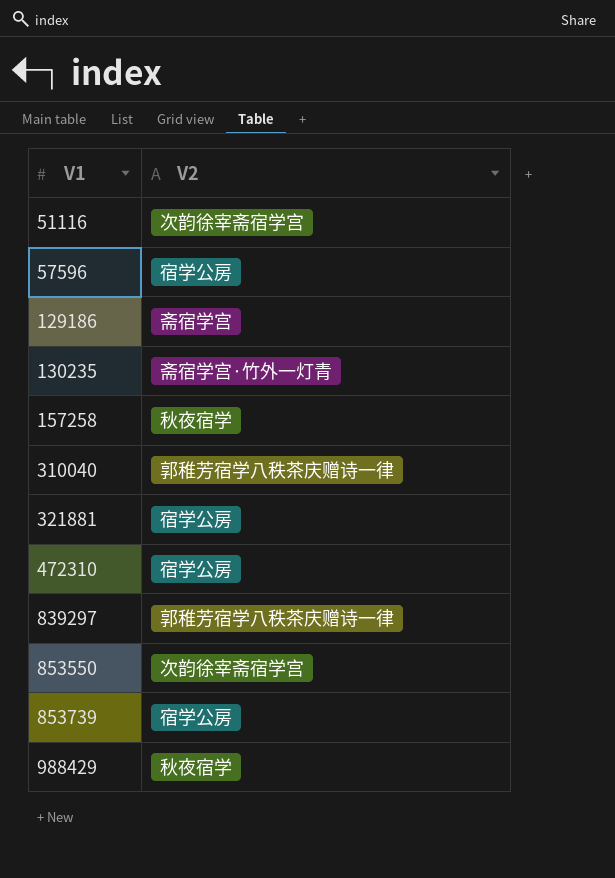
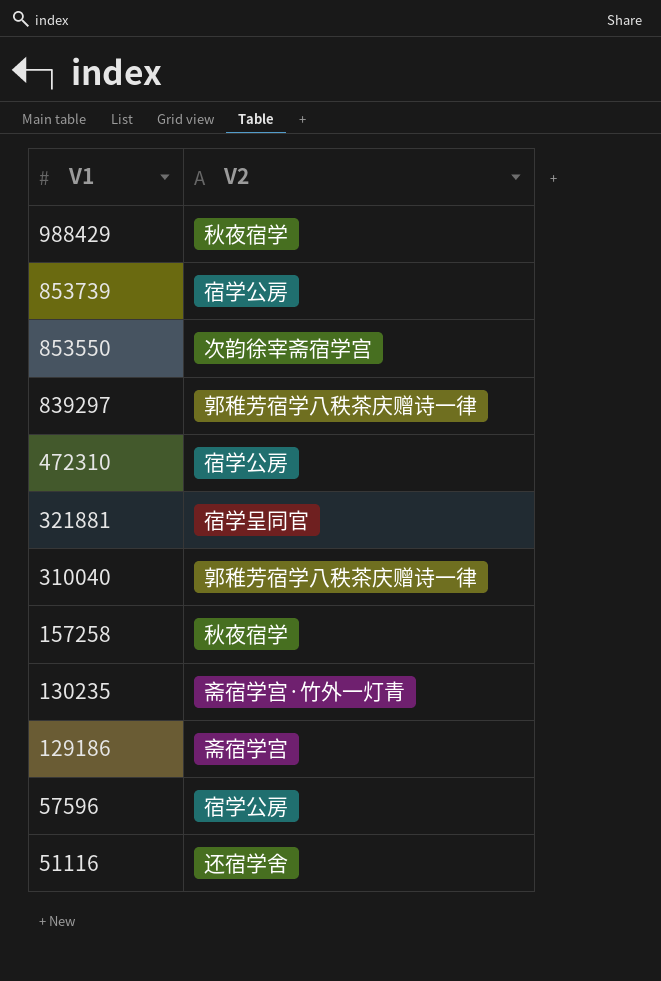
row order: V1 ascending -> V1 descending
321881 | V2: 宿学公房 -> 宿学呈同官
51116 | V2: 次韵徐宰斋宿学宫 -> 还宿学舍

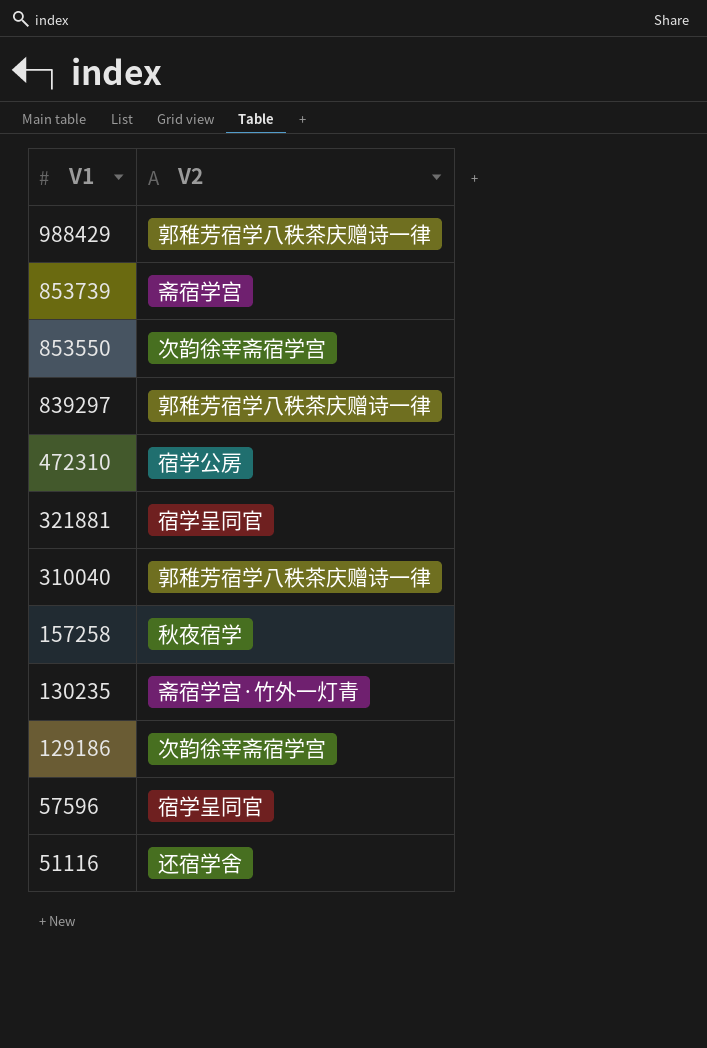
988429 | V2: 秋夜宿学 -> 郭稚芳宿学八秩茶庆赠诗一律
853739 | V2: 宿学公房 -> 斋宿学宫
129186 | V2: 斋宿学宫 -> 次韵徐宰斋宿学宫
57596 | V2: 宿学公房 -> 宿学呈同官

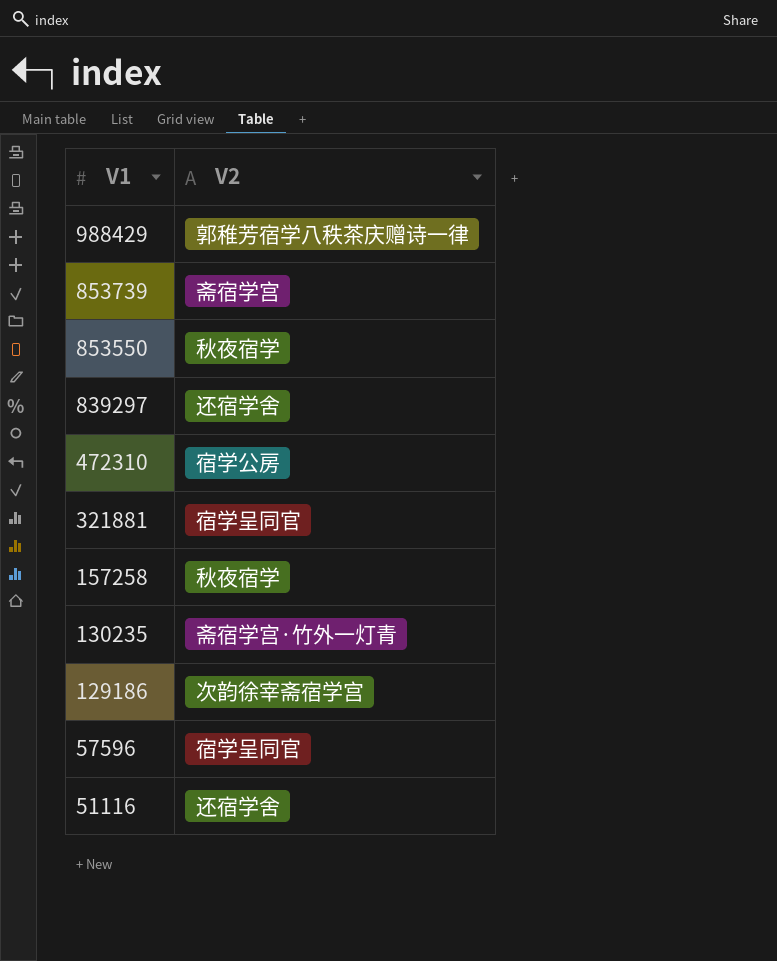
row 310040: 郭稚芳宿学八秩茶庆赠诗一律 -> none
853550 | V2: 次韵徐宰斋宿学宫 -> 秋夜宿学
839297 | V2: 郭稚芳宿学八秩茶庆赠诗一律 -> 还宿学舍

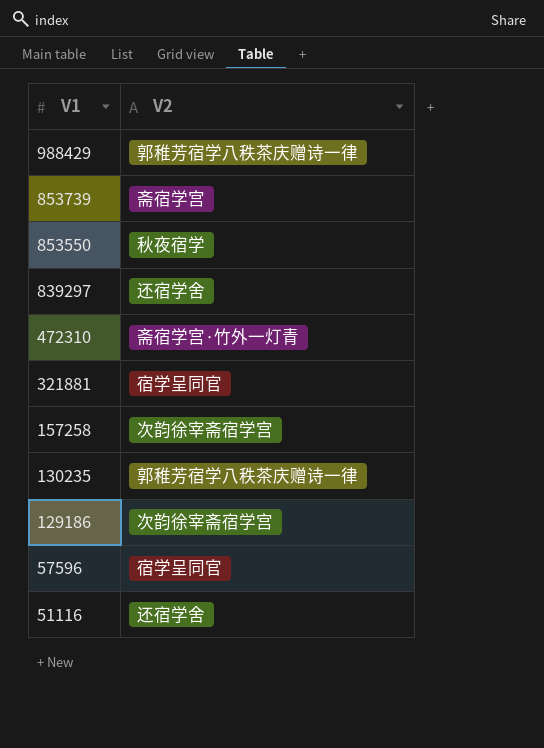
472310 | V2: 宿学公房 -> 斋宿学宫·竹外一灯青
157258 | V2: 秋夜宿学 -> 次韵徐宰斋宿学宫
130235 | V2: 斋宿学宫·竹外一灯青 -> 郭稚芳宿学八秩茶庆赠诗一律

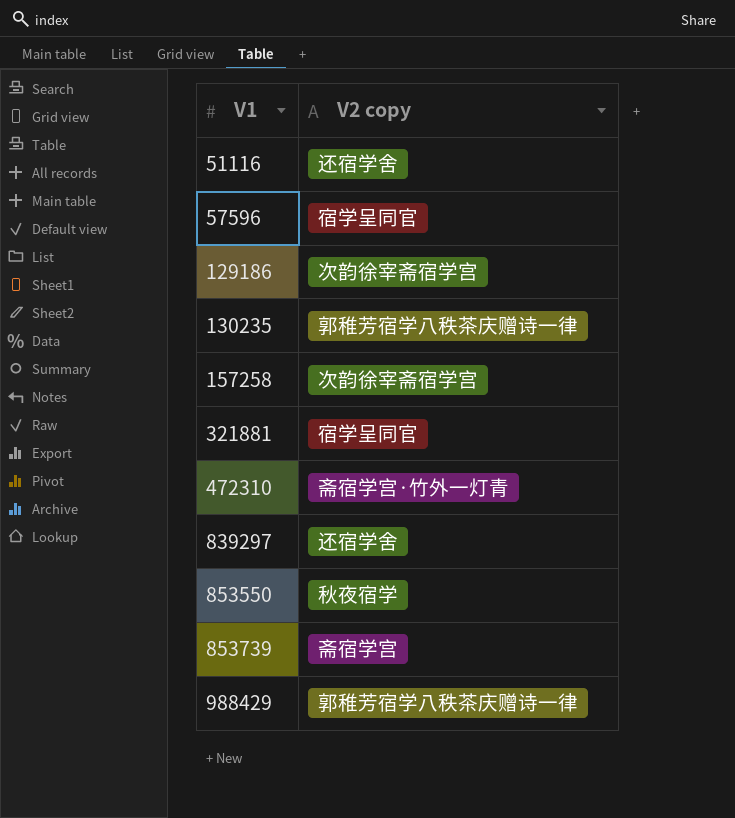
row order: V1 descending -> V1 ascending
column name: V2 -> V2 copy

